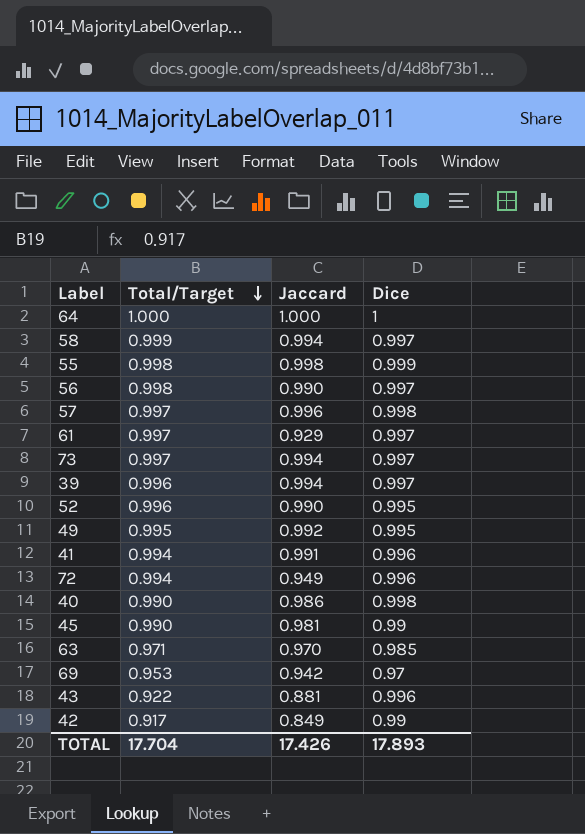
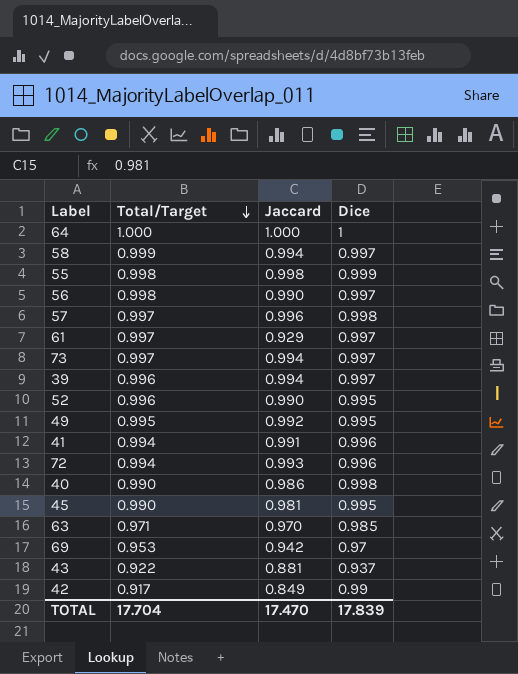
72 | Jaccard: 0.949 -> 0.993
45 | Dice: 0.99 -> 0.995
43 | Dice: 0.996 -> 0.937
TOTAL | Jaccard: 17.426 -> 17.470
TOTAL | Dice: 17.893 -> 17.839

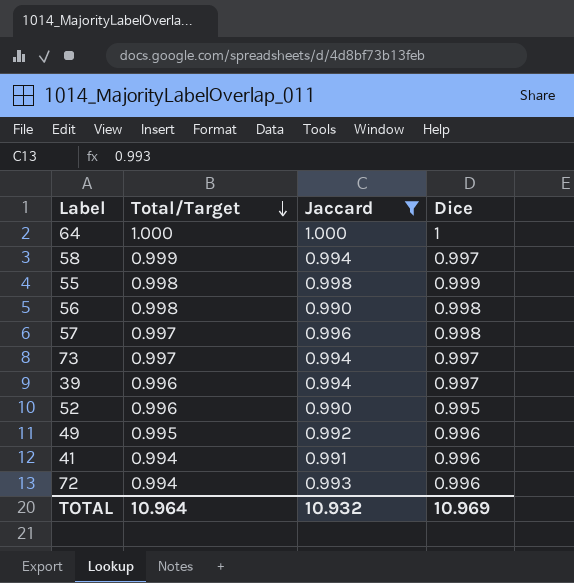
filter: none -> Jaccard >= 0.990
56 | Dice: 0.997 -> 0.998
49 | Dice: 0.995 -> 0.996
TOTAL | Total/Target: 17.704 -> 10.964
TOTAL | Jaccard: 17.470 -> 10.932
TOTAL | Dice: 17.839 -> 10.969

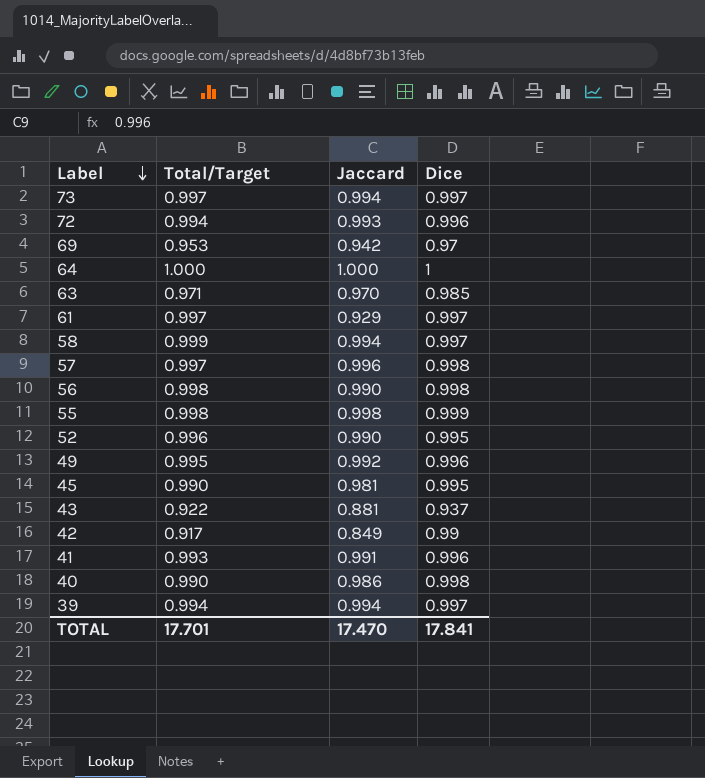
filter: Jaccard >= 0.990 -> none
row order: Total/Target descending -> Label descending
41 | Total/Target: 0.994 -> 0.993
39 | Total/Target: 0.996 -> 0.994
TOTAL | Total/Target: 10.964 -> 17.701
TOTAL | Jaccard: 10.932 -> 17.470
TOTAL | Dice: 10.969 -> 17.841

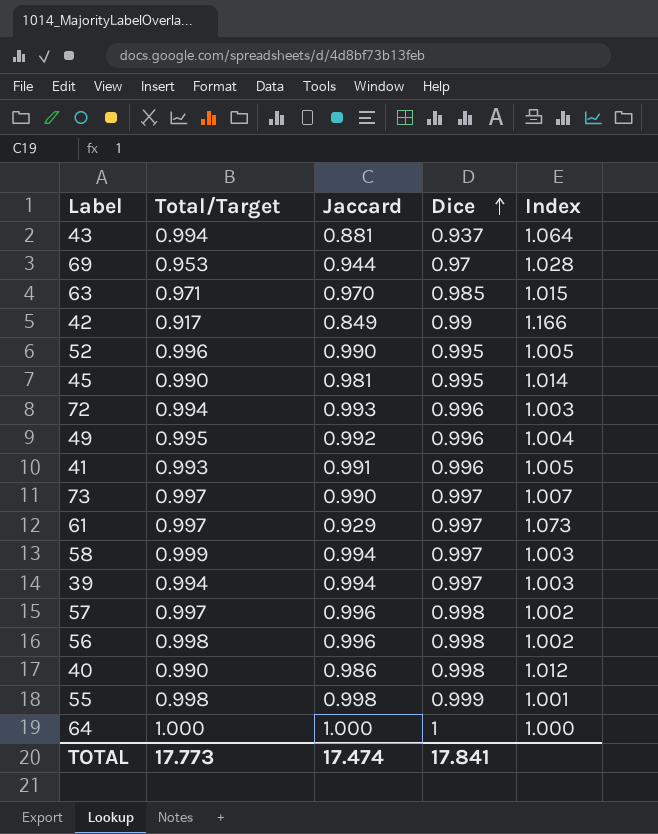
row order: Label descending -> Dice ascending
column Index | formula: none -> [Dice] / [Jaccard]
43 | Total/Target: 0.922 -> 0.994
69 | Jaccard: 0.942 -> 0.944
73 | Jaccard: 0.994 -> 0.990
56 | Jaccard: 0.990 -> 0.996
TOTAL | Total/Target: 17.701 -> 17.773
TOTAL | Jaccard: 17.470 -> 17.474

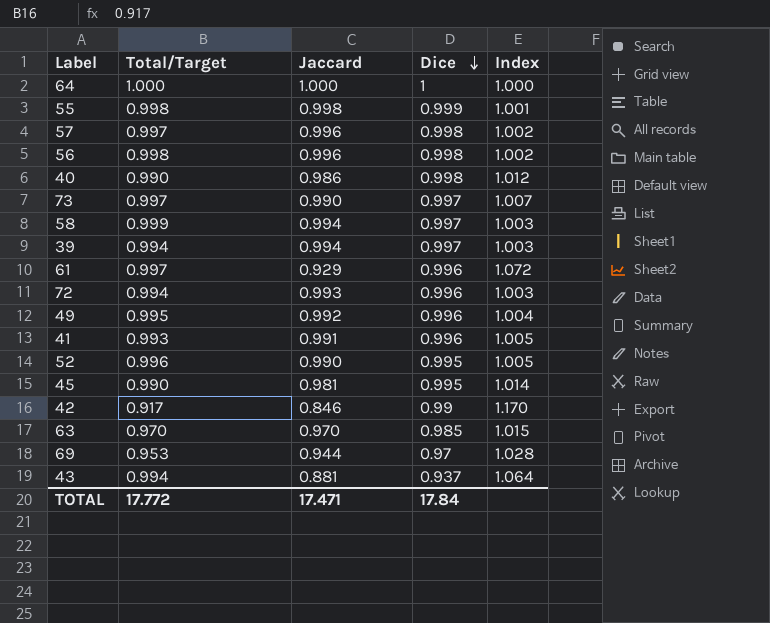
row order: Dice ascending -> Dice descending
61 | Dice: 0.997 -> 0.996
61 | Index: 1.073 -> 1.072
42 | Jaccard: 0.849 -> 0.846
42 | Index: 1.166 -> 1.170
63 | Total/Target: 0.971 -> 0.970
TOTAL | Total/Target: 17.773 -> 17.772
TOTAL | Jaccard: 17.474 -> 17.471
TOTAL | Dice: 17.841 -> 17.84

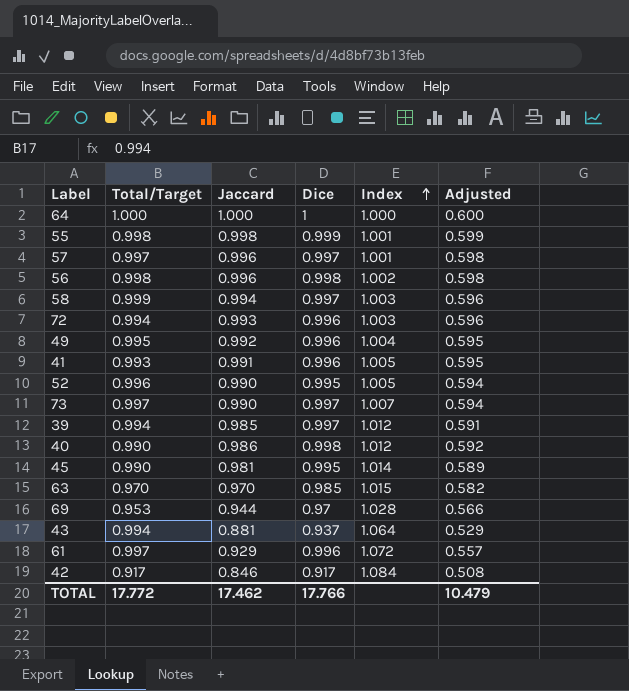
row order: Dice descending -> Index ascending
column Adjusted | formula: none -> [Jaccard] * 0.6
57 | Dice: 0.998 -> 0.997
57 | Index: 1.002 -> 1.001
39 | Jaccard: 0.994 -> 0.985
39 | Index: 1.003 -> 1.012
42 | Dice: 0.99 -> 0.917
42 | Index: 1.170 -> 1.084
TOTAL | Jaccard: 17.471 -> 17.462
TOTAL | Dice: 17.84 -> 17.766

